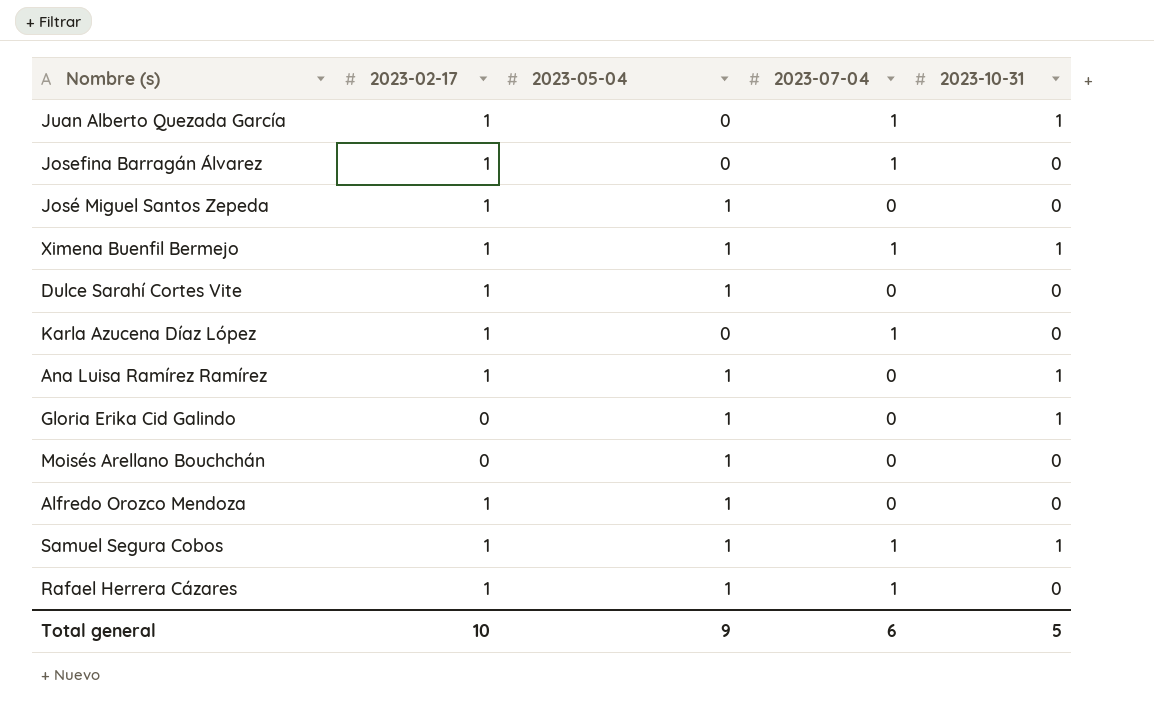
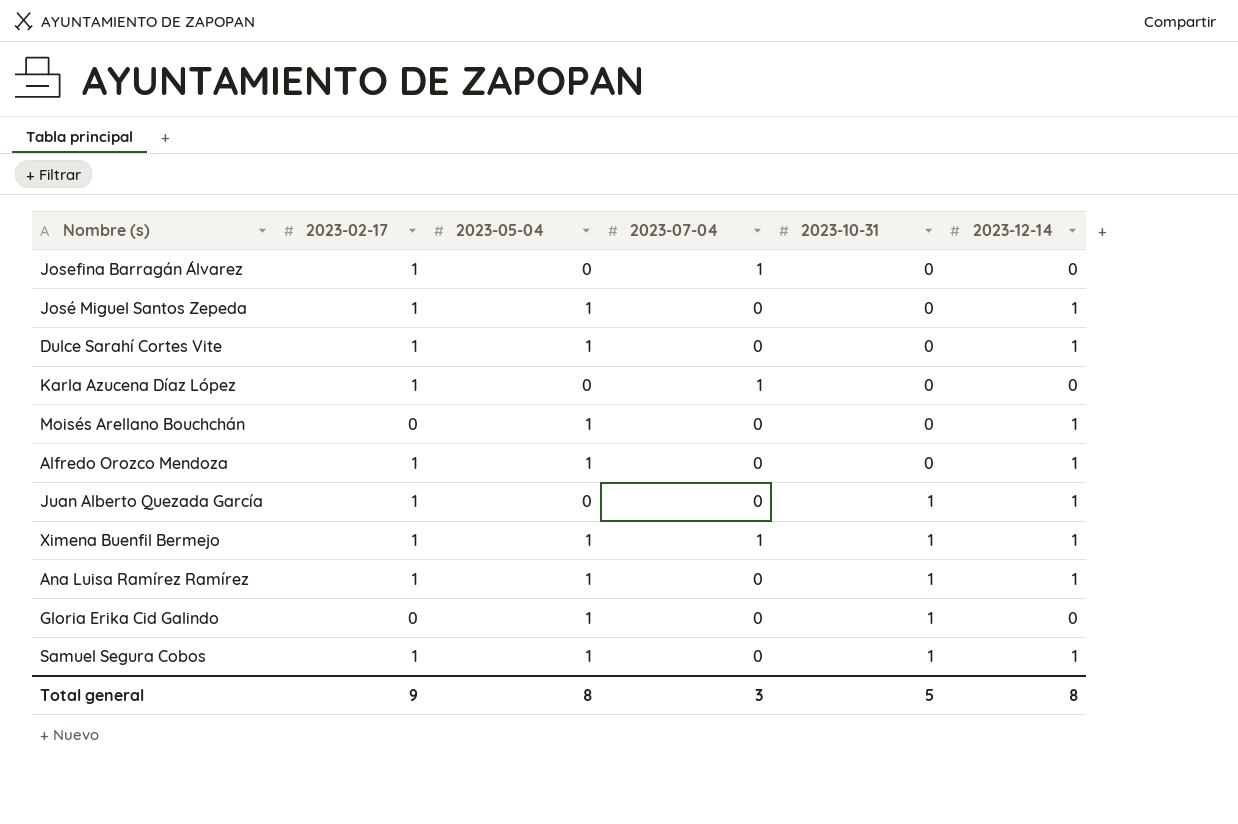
row order: none -> 2023-10-31 ascending
column 2023-12-14 | position: none -> 6
row Rafael Herrera Cázares: 1 | 1 | 1 | 0 -> none
Juan Alberto Quezada García | 2023-07-04: 1 -> 0
Samuel Segura Cobos | 2023-07-04: 1 -> 0
Total general | 2023-02-17: 10 -> 9
Total general | 2023-05-04: 9 -> 8
Total general | 2023-07-04: 6 -> 3

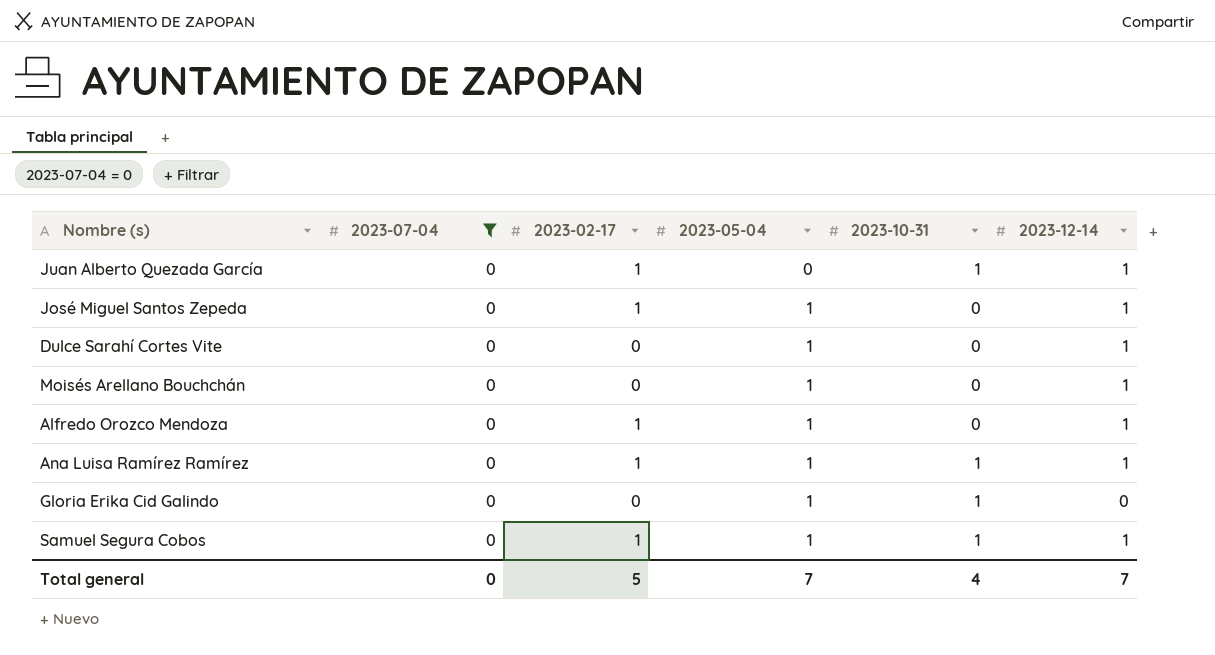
filter: none -> 2023-07-04 = 0
row order: 2023-10-31 ascending -> 2023-05-04 ascending
column 2023-07-04 | position: 4 -> 2
Dulce Sarahí Cortes Vite | 2023-02-17: 1 -> 0
Total general | 2023-07-04: 3 -> 0
Total general | 2023-02-17: 9 -> 5
Total general | 2023-05-04: 8 -> 7
Total general | 2023-10-31: 5 -> 4
Total general | 2023-12-14: 8 -> 7

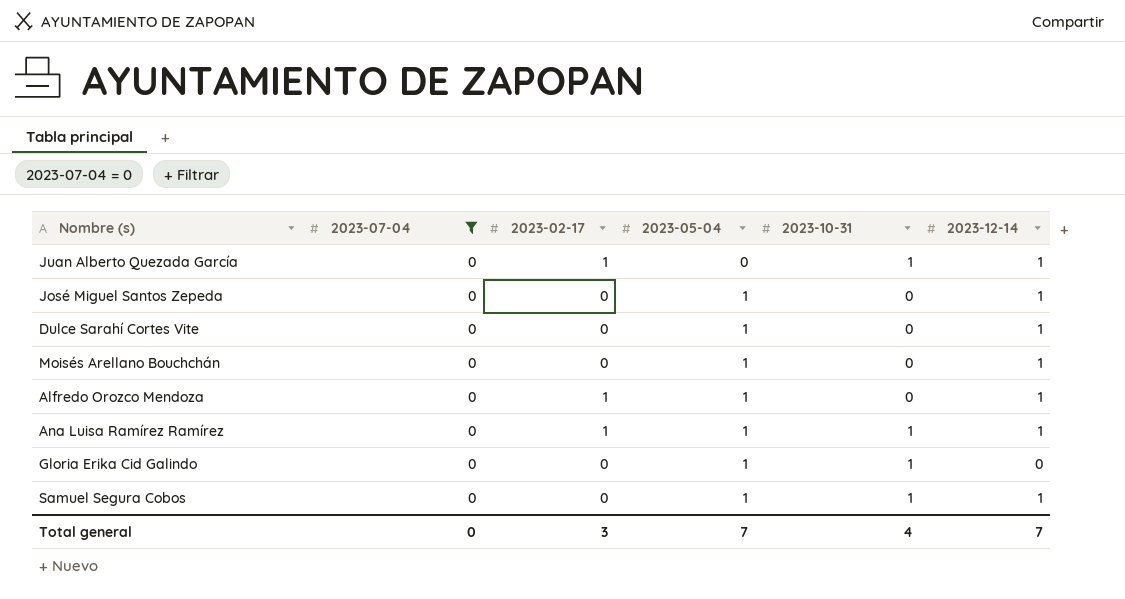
José Miguel Santos Zepeda | 2023-02-17: 1 -> 0
Samuel Segura Cobos | 2023-02-17: 1 -> 0
Total general | 2023-02-17: 5 -> 3

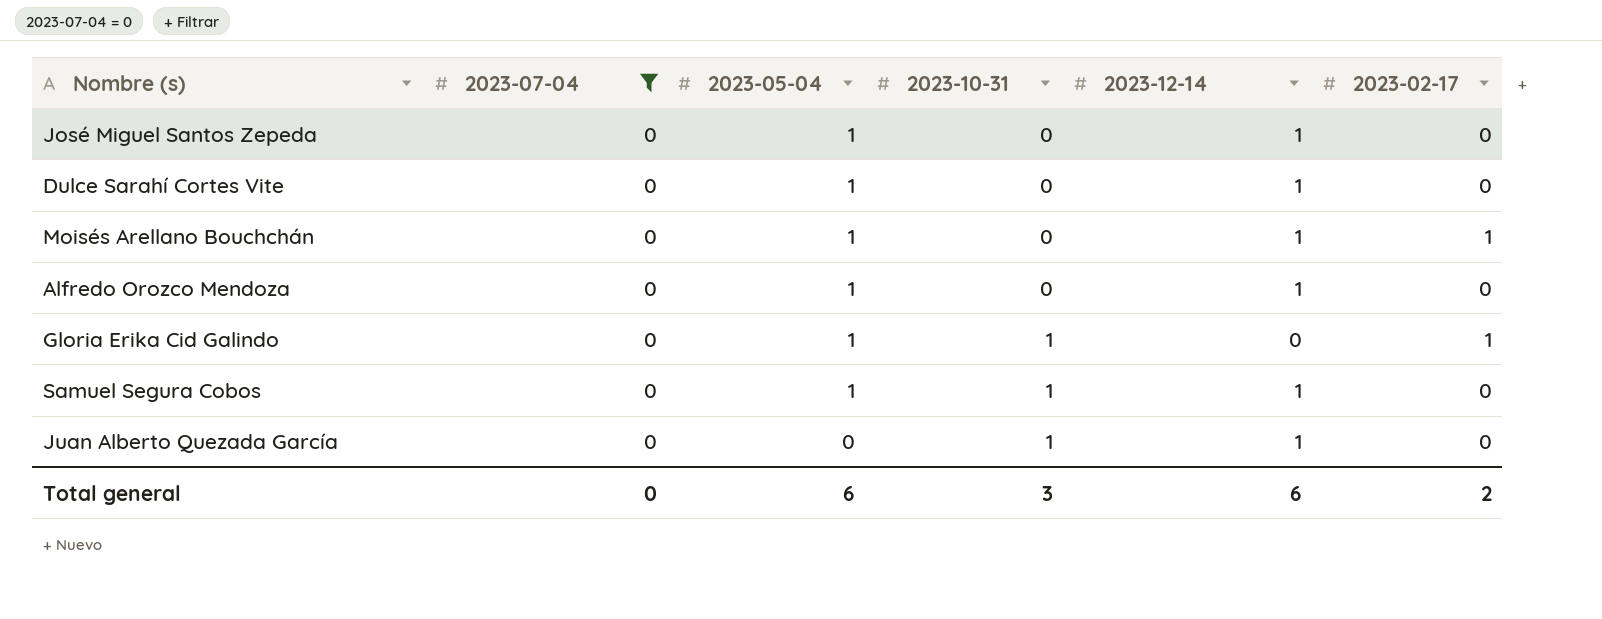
row order: 2023-05-04 ascending -> 2023-05-04 descending
column 2023-02-17 | position: 3 -> 6
row Ana Luisa Ramírez Ramírez: 0 | 1 | 1 | 1 | 1 -> none
Moisés Arellano Bouchchán | 2023-02-17: 0 -> 1
Alfredo Orozco Mendoza | 2023-02-17: 1 -> 0
Gloria Erika Cid Galindo | 2023-02-17: 0 -> 1
Juan Alberto Quezada García | 2023-02-17: 1 -> 0
Total general | 2023-05-04: 7 -> 6
Total general | 2023-10-31: 4 -> 3
Total general | 2023-12-14: 7 -> 6
Total general | 2023-02-17: 3 -> 2

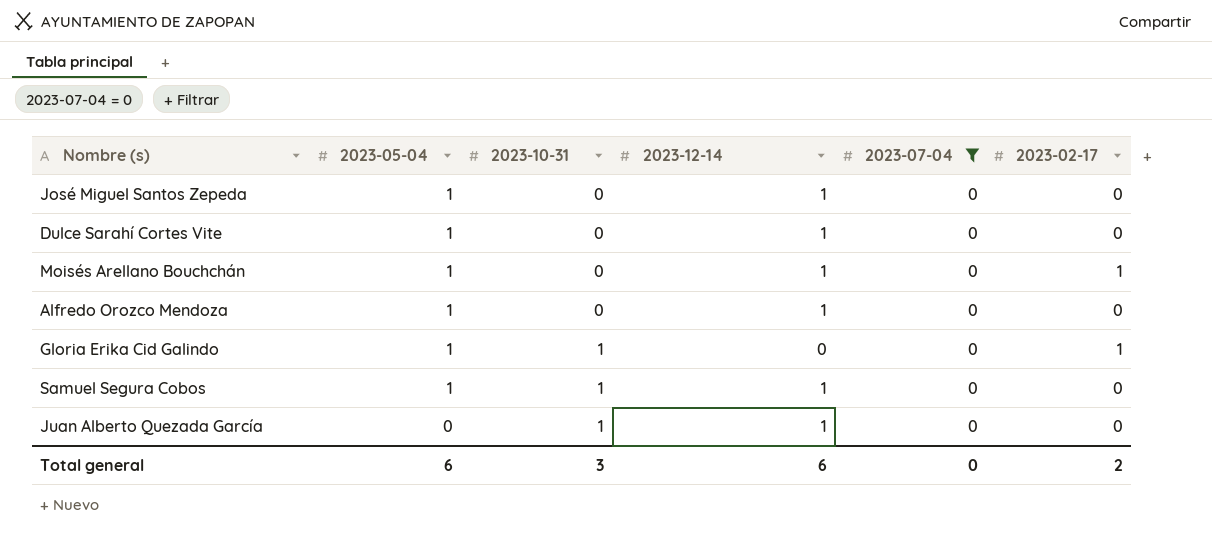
column 2023-07-04 | position: 2 -> 5

